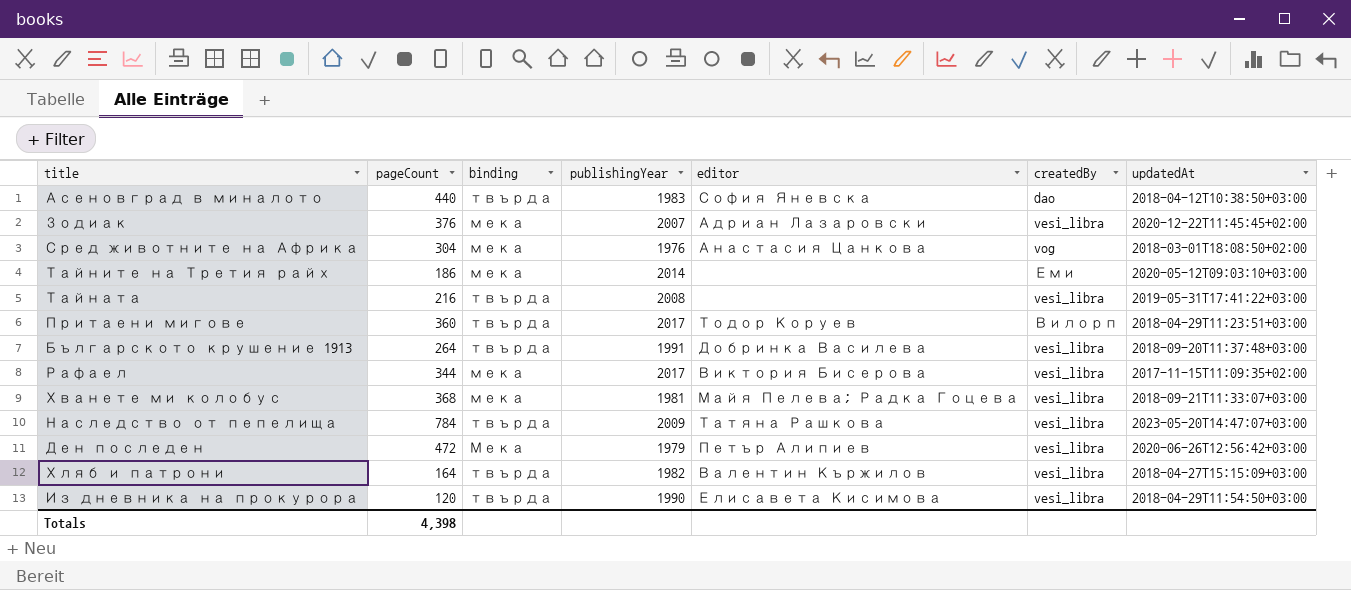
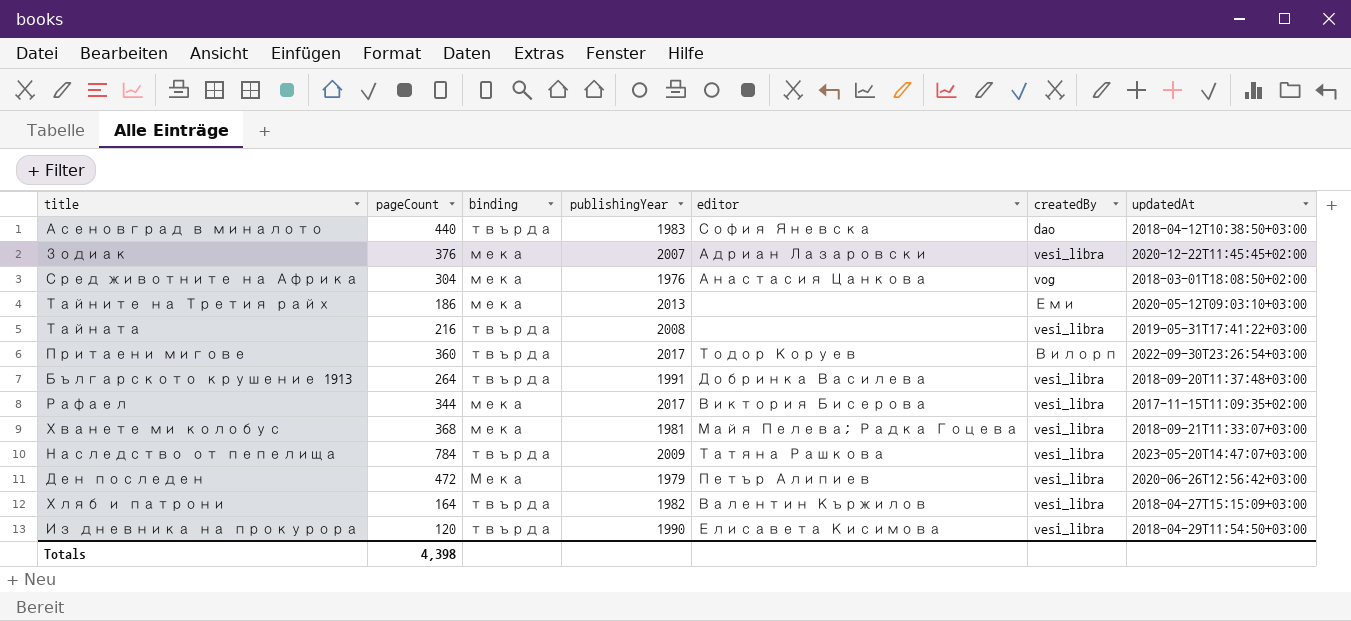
Тайните на Третия райх | publishingYear: 2014 -> 2013
Притаени мигове | updatedAt: 2018-04-29T11:23:51+03:00 -> 2022-09-30T23:26:54+03:00

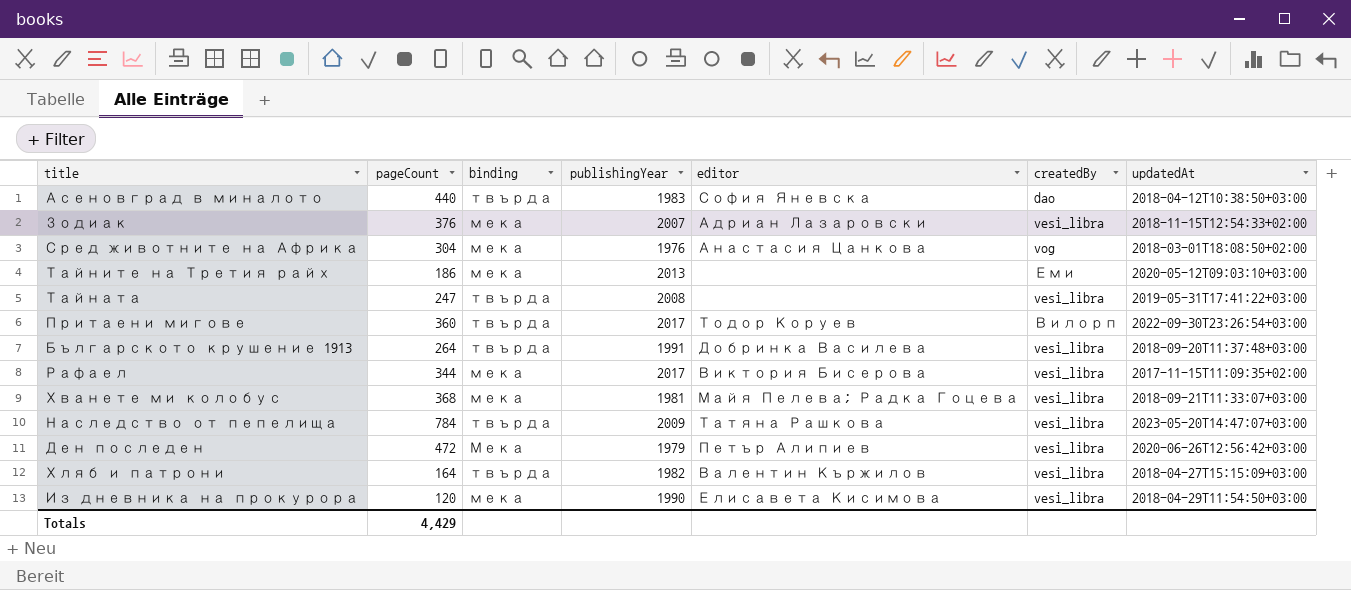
Зодиак | updatedAt: 2020-12-22T11:45:45+02:00 -> 2018-11-15T12:54:33+02:00
Тайната | pageCount: 216 -> 247
Из дневника на прокурора | binding: твърда -> мека
Totals | pageCount: 4,398 -> 4,429

